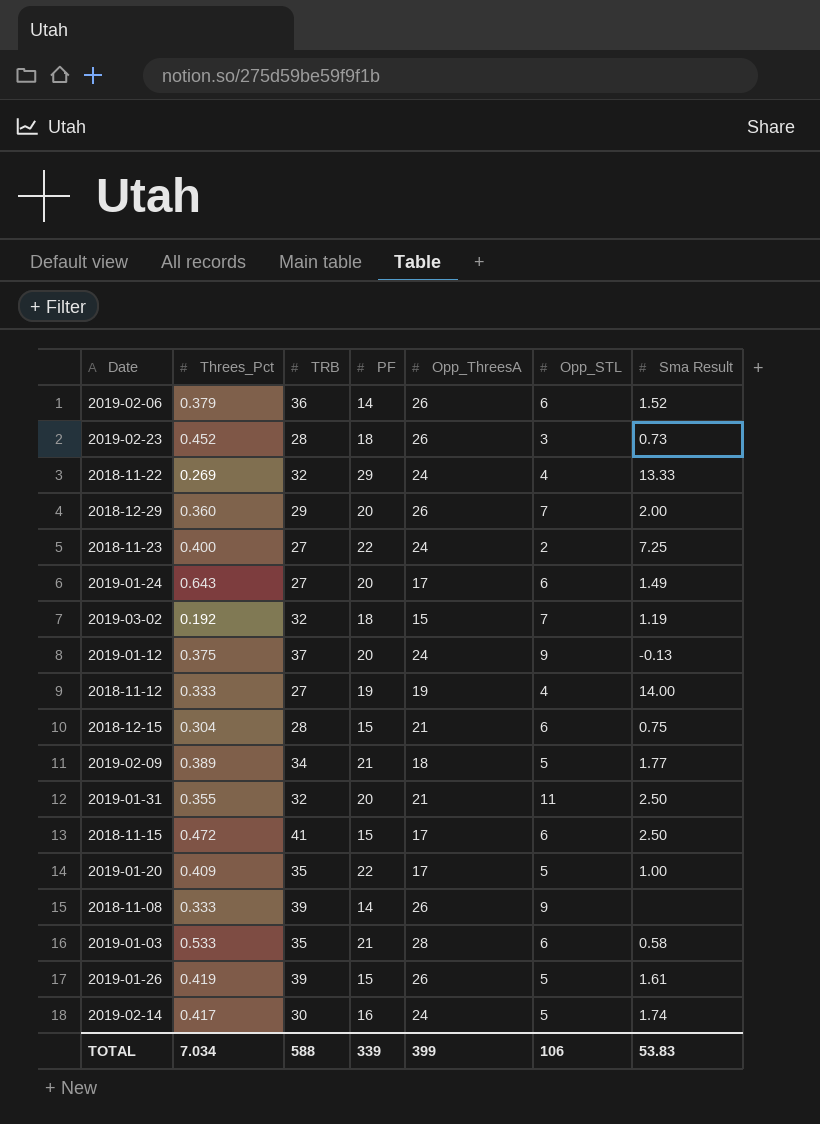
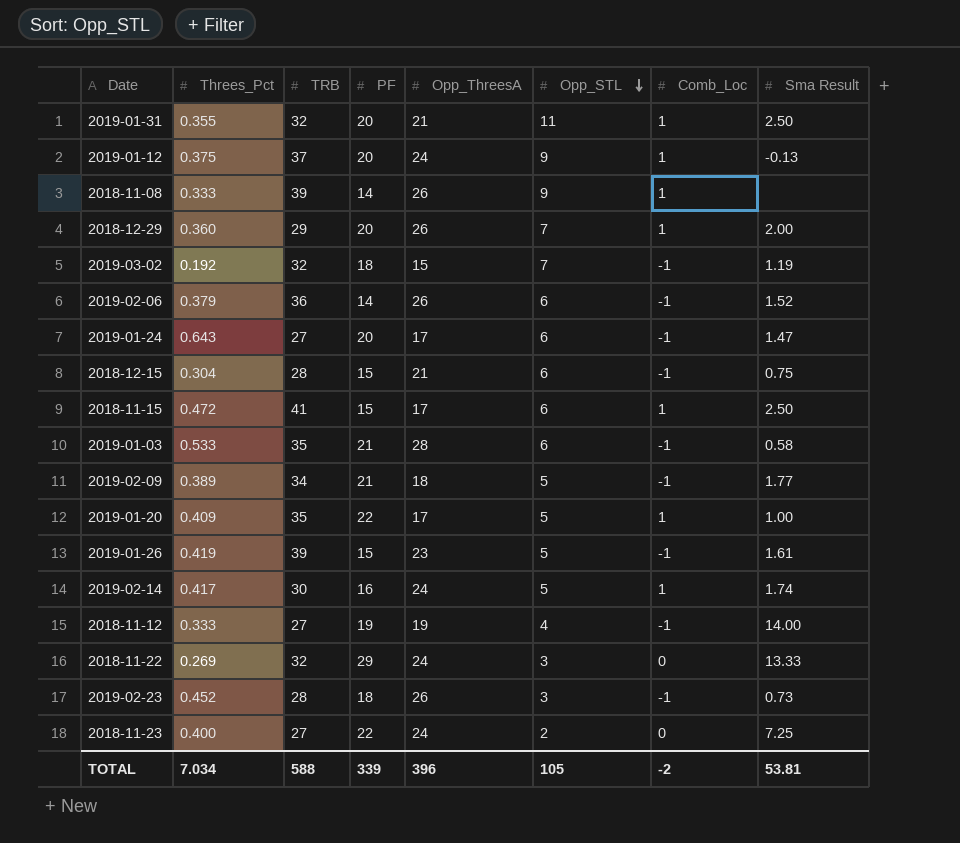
row order: none -> Opp_STL descending
column Comb_Loc | position: none -> 7
2019-01-24 | Sma Result: 1.49 -> 1.47
2019-01-26 | Opp_ThreesA: 26 -> 23
2018-11-22 | Opp_STL: 4 -> 3
TOTAL | Opp_ThreesA: 399 -> 396
TOTAL | Opp_STL: 106 -> 105
TOTAL | Sma Result: 53.83 -> 53.81

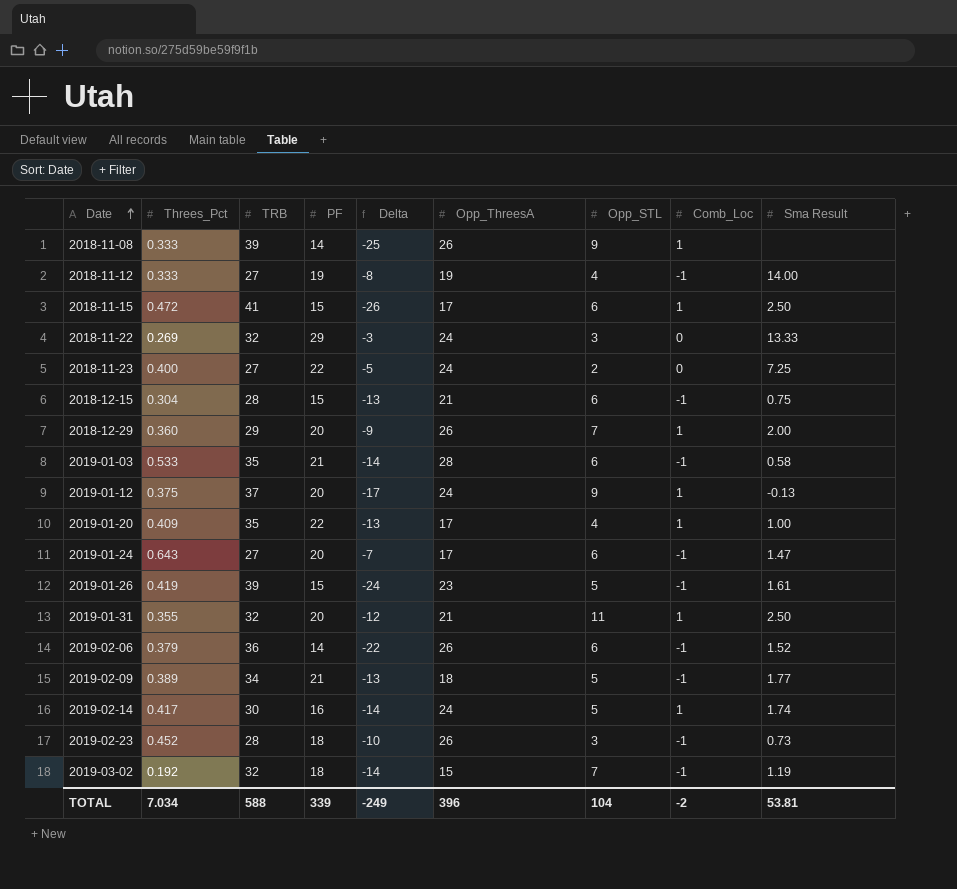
row order: Opp_STL descending -> Date ascending
column Delta | formula: none -> [PF] - [TRB]
2019-01-20 | Opp_STL: 5 -> 4
TOTAL | Opp_STL: 105 -> 104

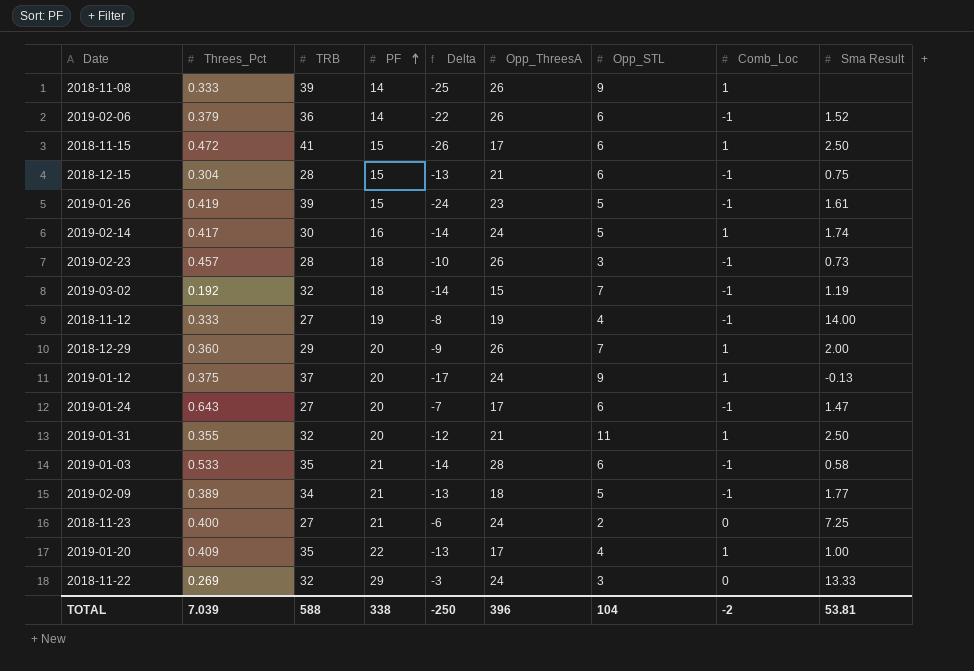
row order: Date ascending -> PF ascending
2019-02-23 | Threes_Pct: 0.452 -> 0.457
2018-11-23 | PF: 22 -> 21
2018-11-23 | Delta: -5 -> -6
TOTAL | Threes_Pct: 7.034 -> 7.039
TOTAL | PF: 339 -> 338
TOTAL | Delta: -249 -> -250

